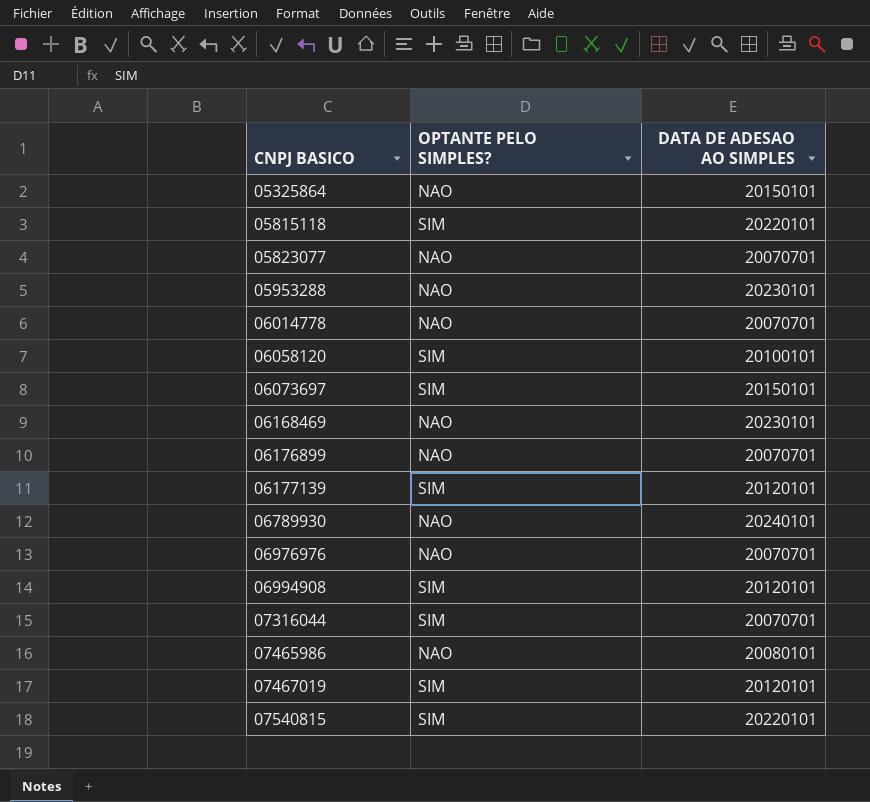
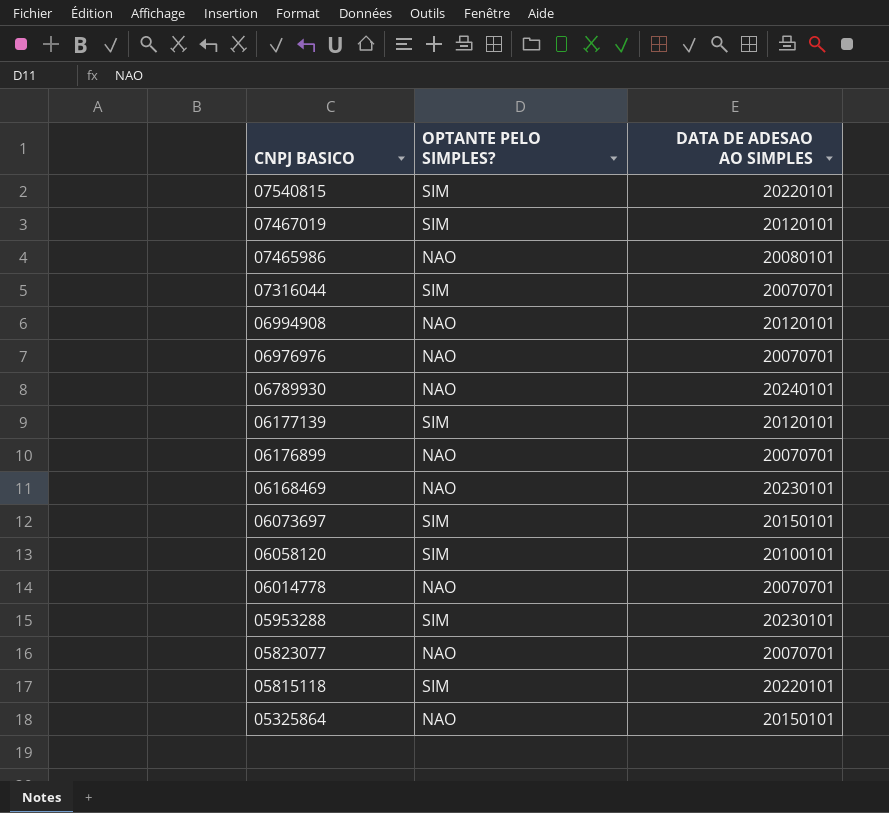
row order: CNPJ BASICO ascending -> CNPJ BASICO descending
06994908 | OPTANTE PELO SIMPLES?: SIM -> NAO
05953288 | OPTANTE PELO SIMPLES?: NAO -> SIM

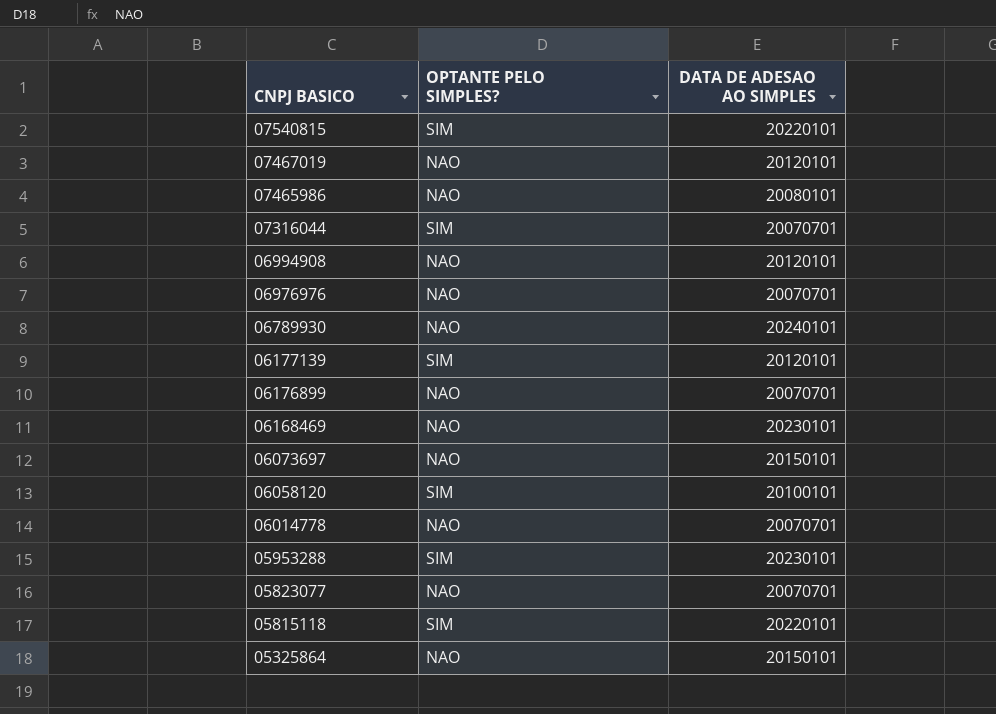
07467019 | OPTANTE PELO SIMPLES?: SIM -> NAO
06073697 | OPTANTE PELO SIMPLES?: SIM -> NAO

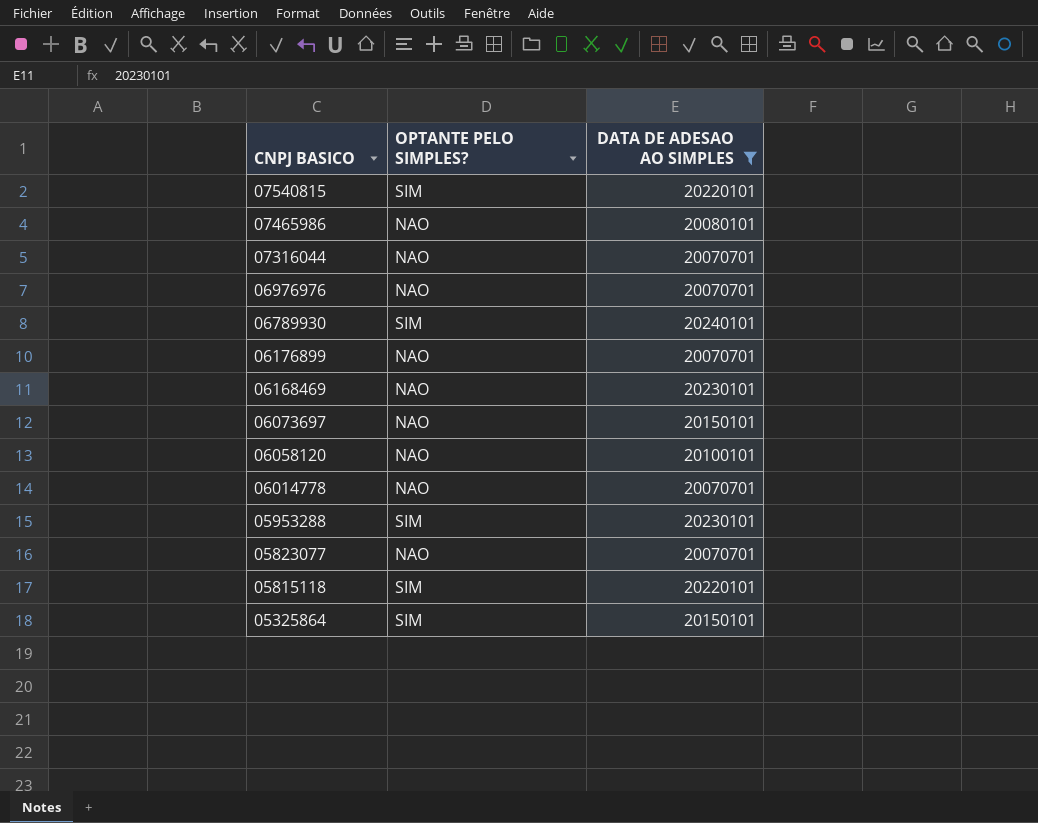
filter: none -> DATA DE ADESAO AO SIMPLES != 20120101
07316044 | OPTANTE PELO SIMPLES?: SIM -> NAO
06789930 | OPTANTE PELO SIMPLES?: NAO -> SIM
06058120 | OPTANTE PELO SIMPLES?: SIM -> NAO
05325864 | OPTANTE PELO SIMPLES?: NAO -> SIM

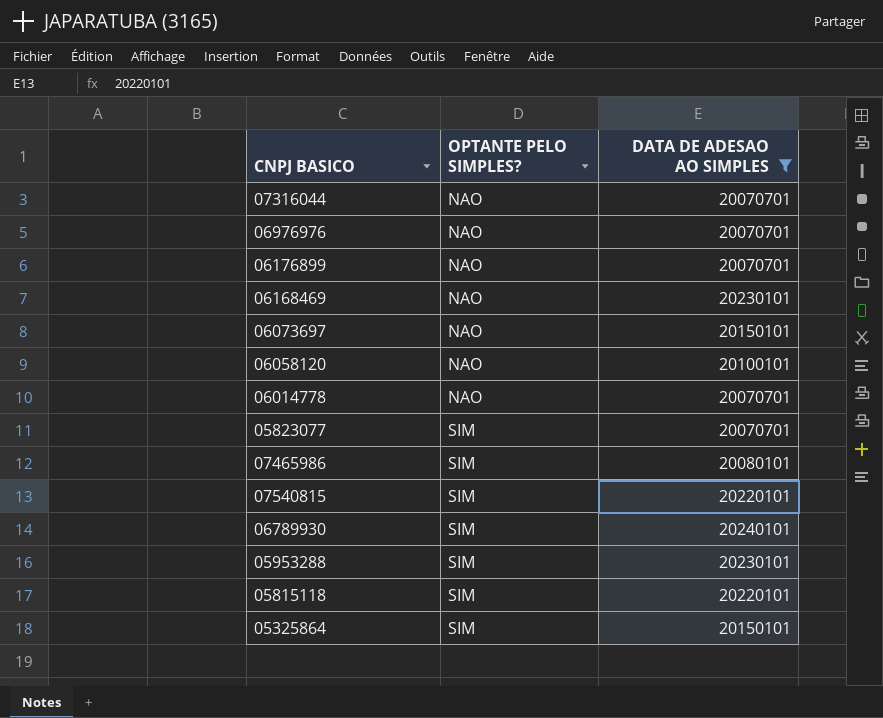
row order: CNPJ BASICO descending -> OPTANTE PELO SIMPLES? ascending
05823077 | OPTANTE PELO SIMPLES?: NAO -> SIM
07465986 | OPTANTE PELO SIMPLES?: NAO -> SIM

